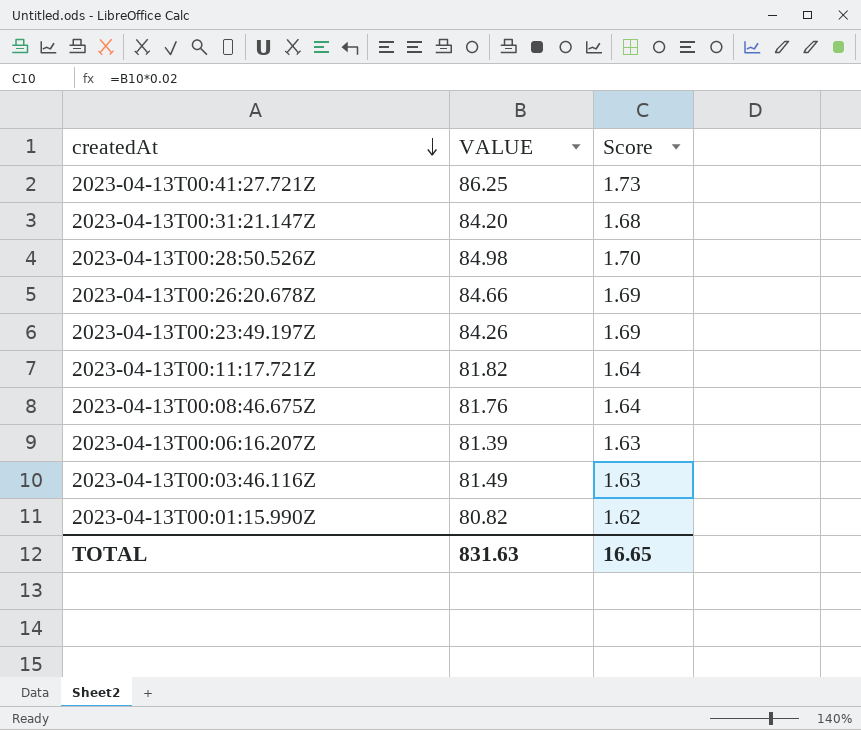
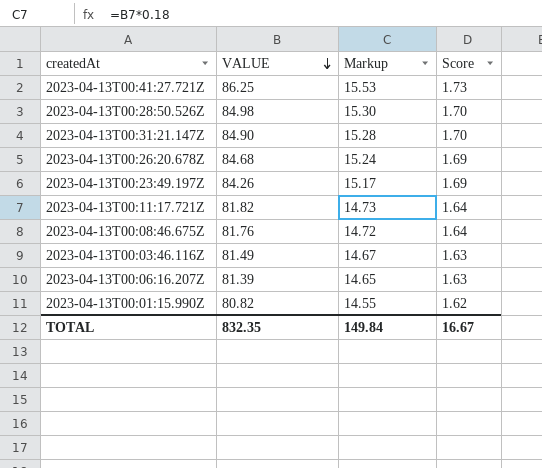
row order: createdAt descending -> VALUE descending
column Markup | formula: none -> [VALUE] * 0.18
2023-04-13T00:31:21.147Z | VALUE: 84.20 -> 84.90
2023-04-13T00:31:21.147Z | Score: 1.68 -> 1.70
2023-04-13T00:26:20.678Z | VALUE: 84.66 -> 84.68
TOTAL | VALUE: 831.63 -> 832.35
TOTAL | Score: 16.65 -> 16.67

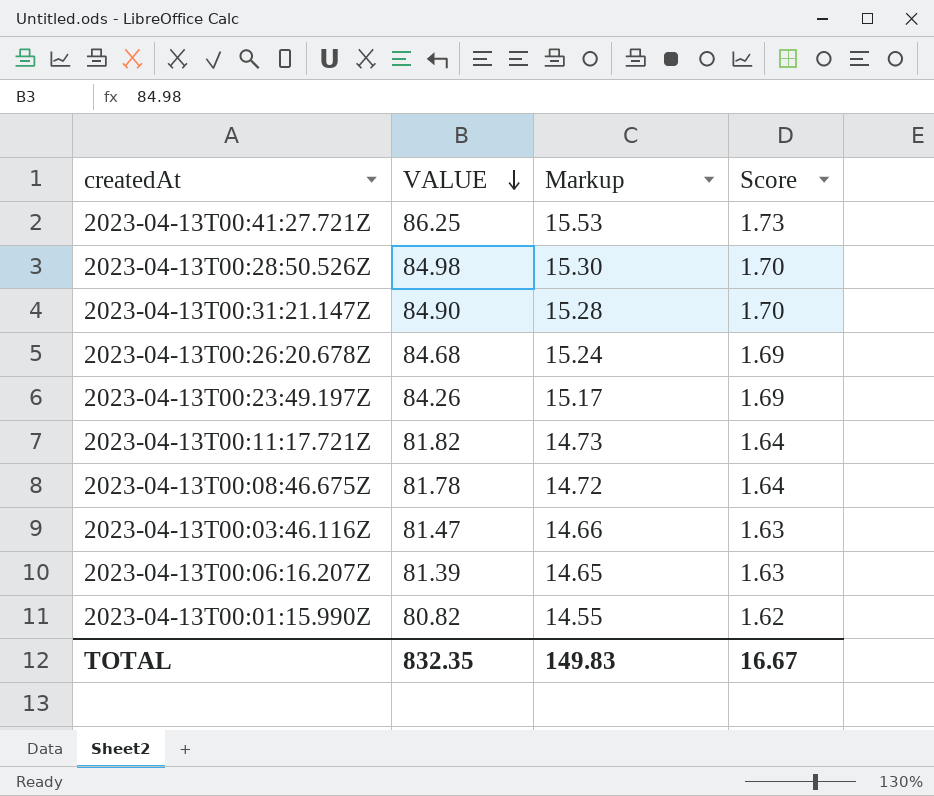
2023-04-13T00:08:46.675Z | VALUE: 81.76 -> 81.78
2023-04-13T00:03:46.116Z | VALUE: 81.49 -> 81.47
2023-04-13T00:03:46.116Z | Markup: 14.67 -> 14.66
TOTAL | Markup: 149.84 -> 149.83

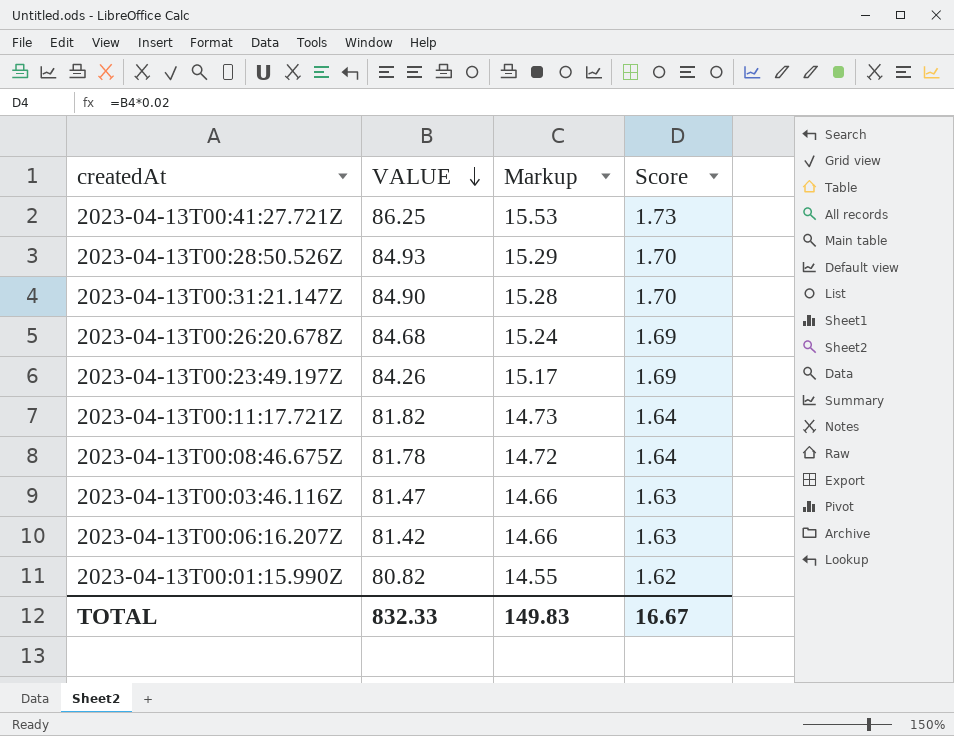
2023-04-13T00:28:50.526Z | VALUE: 84.98 -> 84.93
2023-04-13T00:28:50.526Z | Markup: 15.30 -> 15.29
2023-04-13T00:06:16.207Z | VALUE: 81.39 -> 81.42
2023-04-13T00:06:16.207Z | Markup: 14.65 -> 14.66
TOTAL | VALUE: 832.35 -> 832.33

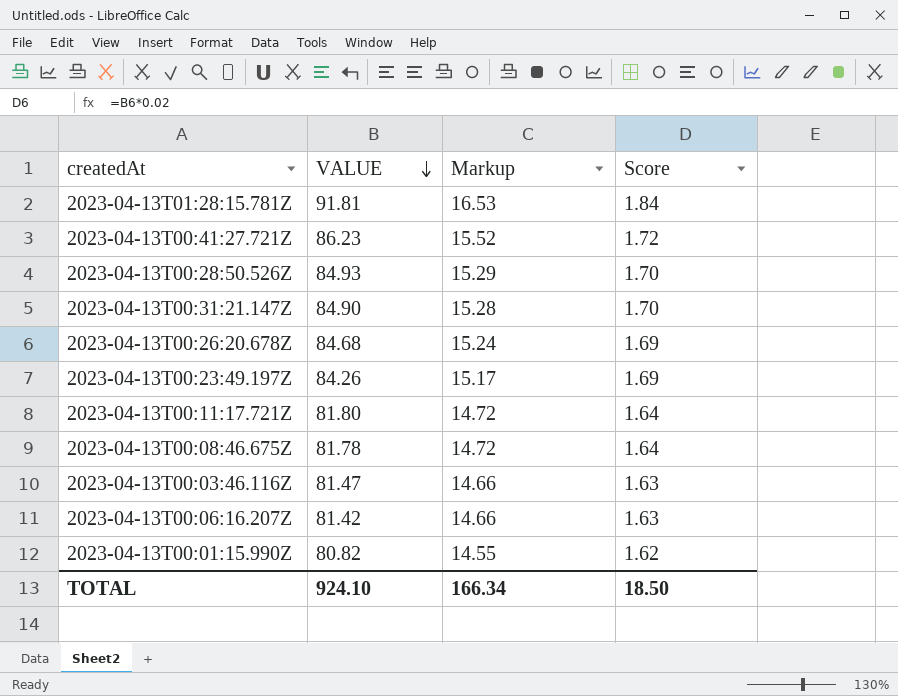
row 2023-04-13T01:28:15.781Z: none -> 91.81 | 16.53 | 1.84
2023-04-13T00:41:27.721Z | VALUE: 86.25 -> 86.23
2023-04-13T00:41:27.721Z | Markup: 15.53 -> 15.52
2023-04-13T00:41:27.721Z | Score: 1.73 -> 1.72
2023-04-13T00:11:17.721Z | VALUE: 81.82 -> 81.80
2023-04-13T00:11:17.721Z | Markup: 14.73 -> 14.72
TOTAL | VALUE: 832.33 -> 924.10
TOTAL | Markup: 149.83 -> 166.34
TOTAL | Score: 16.67 -> 18.50

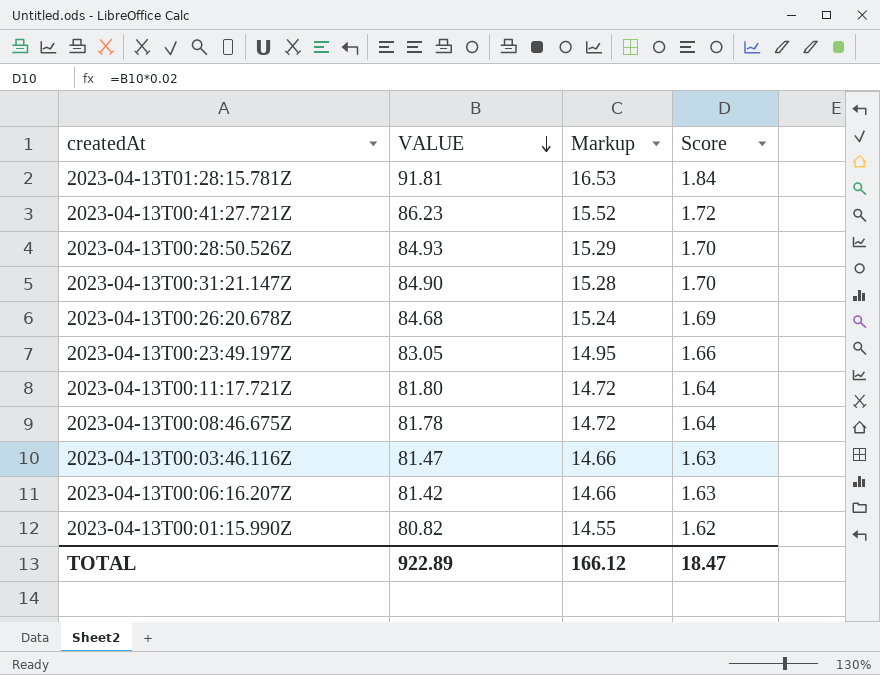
2023-04-13T00:23:49.197Z | VALUE: 84.26 -> 83.05
2023-04-13T00:23:49.197Z | Markup: 15.17 -> 14.95
2023-04-13T00:23:49.197Z | Score: 1.69 -> 1.66
TOTAL | VALUE: 924.10 -> 922.89
TOTAL | Markup: 166.34 -> 166.12
TOTAL | Score: 18.50 -> 18.47

